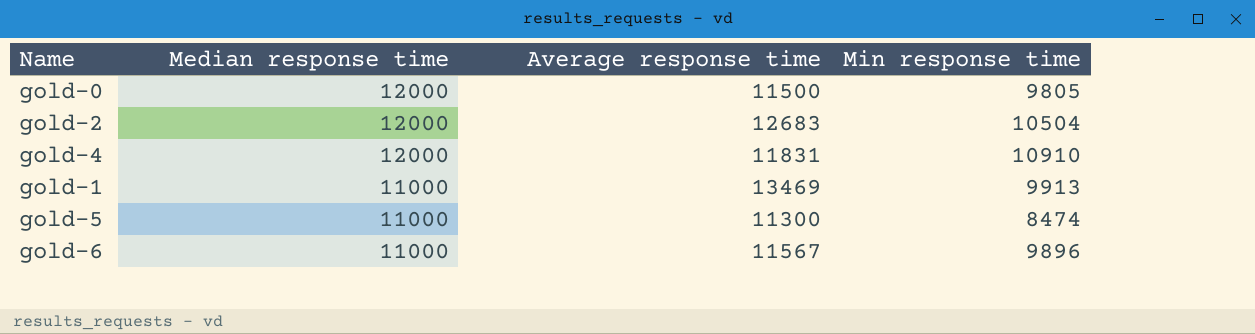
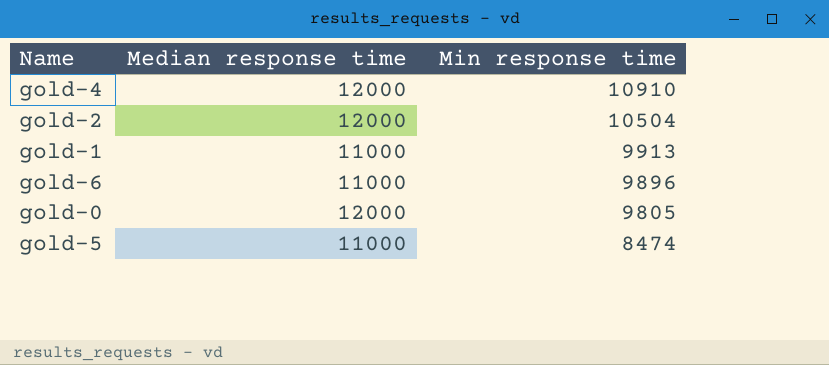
row order: Median response time descending -> Min response time descending
column Average response time | position: 3 -> none

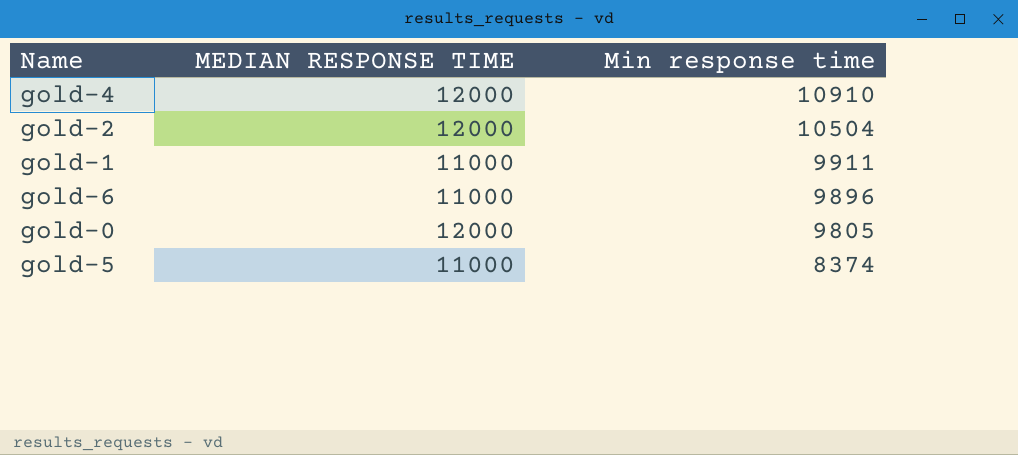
column name: Median response time -> MEDIAN RESPONSE TIME
gold-1 | Min response time: 9913 -> 9911
gold-5 | Min response time: 8474 -> 8374

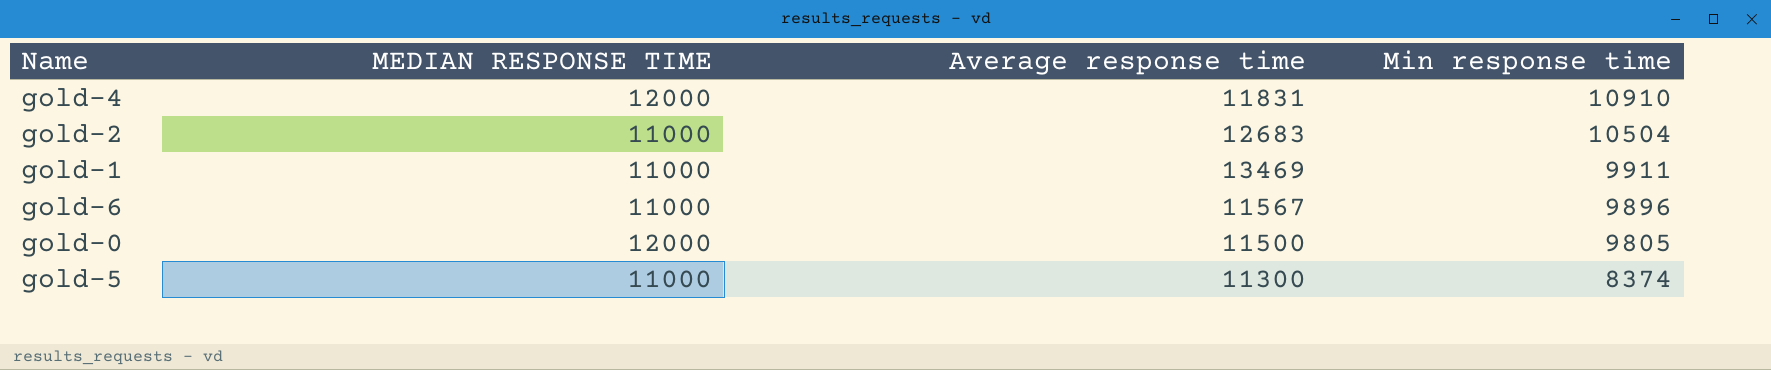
column Average response time | position: none -> 3
gold-2 | MEDIAN RESPONSE TIME: 12000 -> 11000

